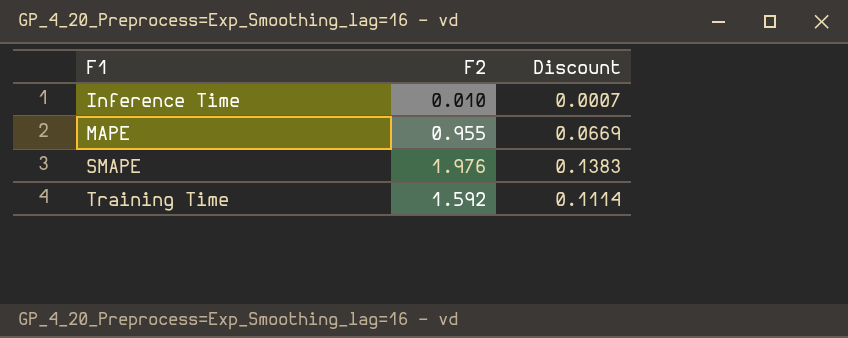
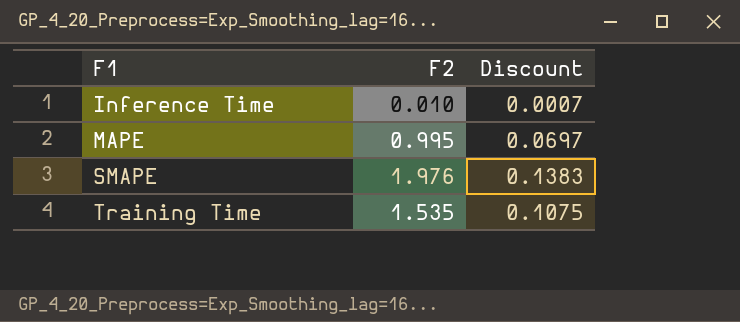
MAPE | F2: 0.955 -> 0.995
MAPE | Discount: 0.0669 -> 0.0697
Training Time | F2: 1.592 -> 1.535
Training Time | Discount: 0.1114 -> 0.1075

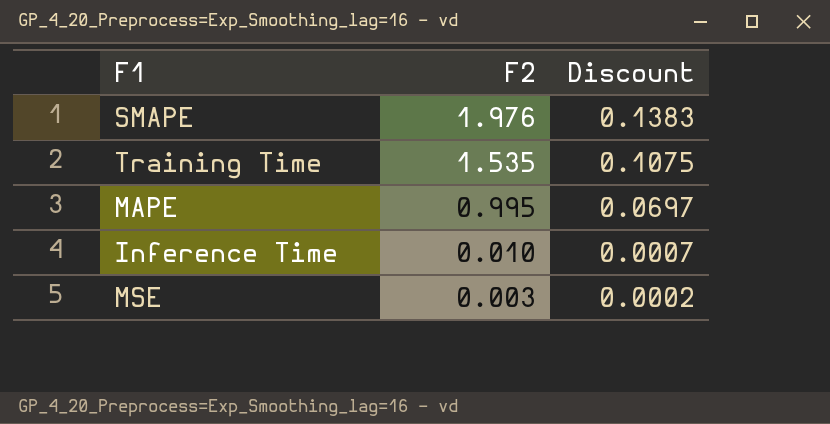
row order: F1 ascending -> F2 descending
row MSE: none -> 0.003 | 0.0002

